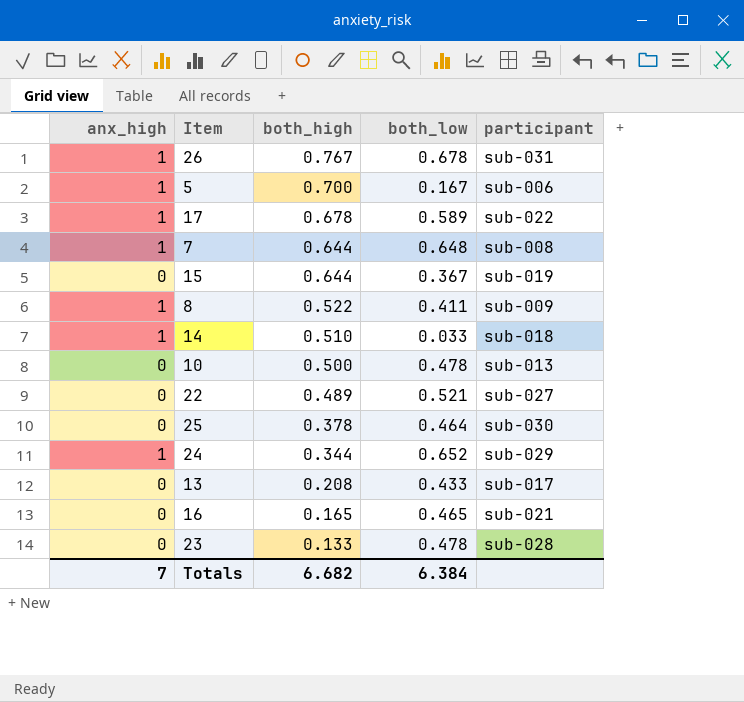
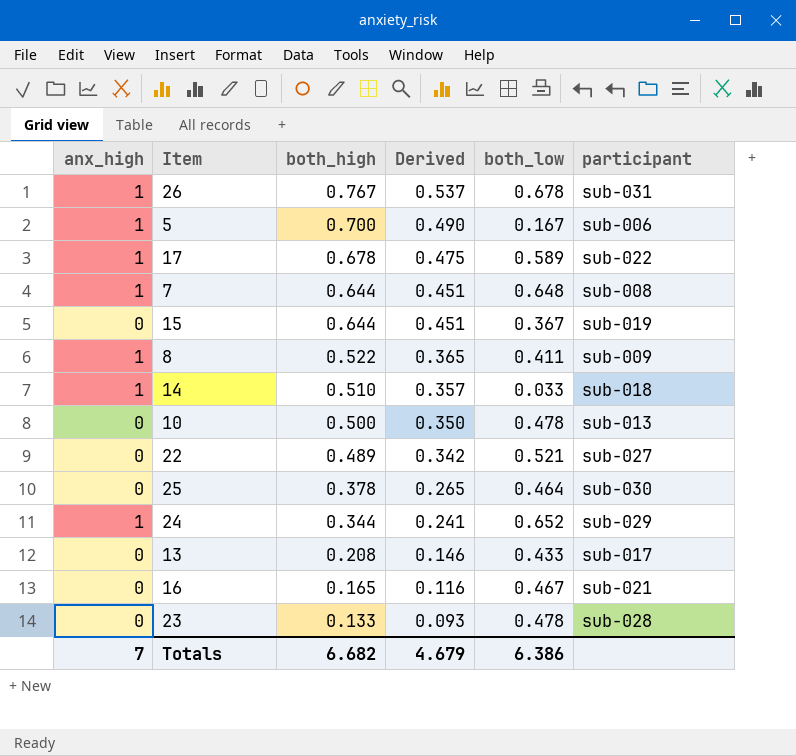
column Derived | formula: none -> [both_high] * 0.7
16 | both_low: 0.465 -> 0.467
Totals | both_low: 6.384 -> 6.386

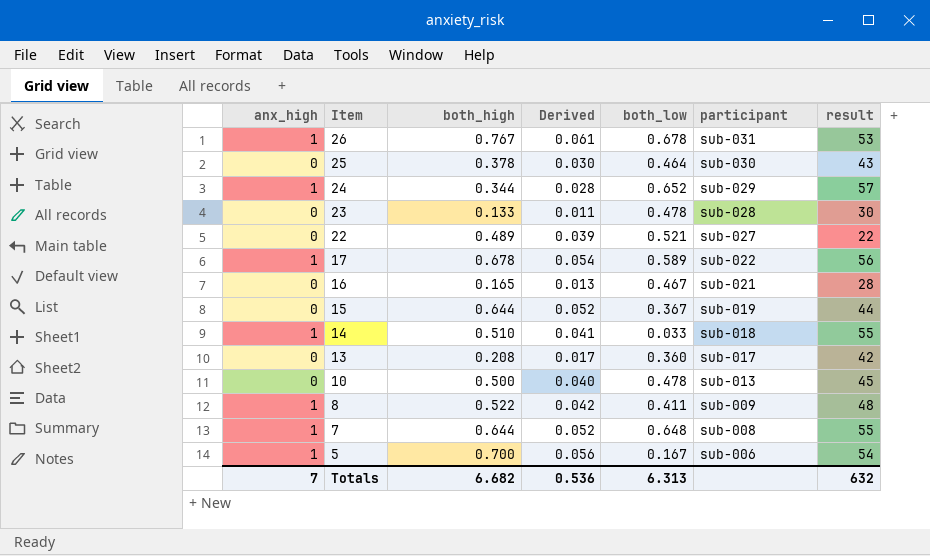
row order: both_high descending -> Item descending
column Derived | formula: [both_high] * 0.7 -> [both_high] * 0.08
column result | position: none -> 7
13 | both_low: 0.433 -> 0.360
Totals | Derived: 4.679 -> 0.536
Totals | both_low: 6.386 -> 6.313

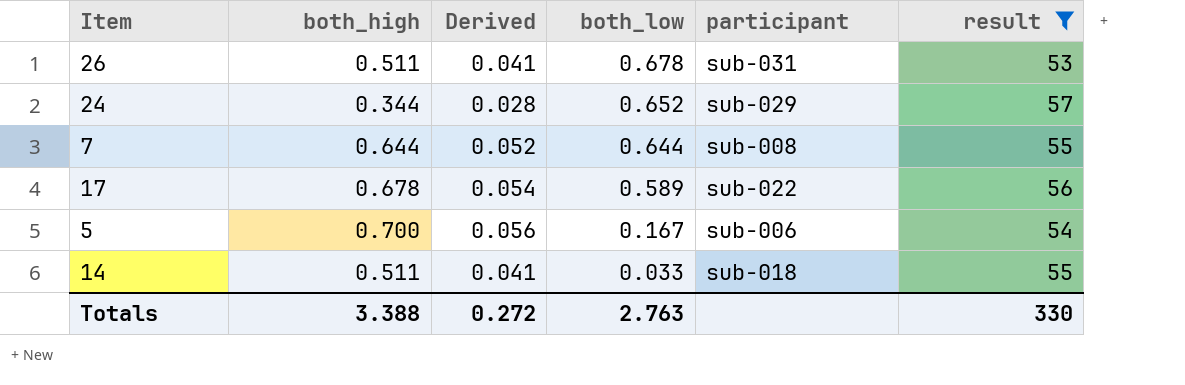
filter: none -> result >= 53
row order: Item descending -> both_low descending
column anx_high | position: 1 -> none
26 | both_high: 0.767 -> 0.511
26 | Derived: 0.061 -> 0.041
7 | both_low: 0.648 -> 0.644
14 | both_high: 0.510 -> 0.511
Totals | both_high: 6.682 -> 3.388
Totals | Derived: 0.536 -> 0.272
Totals | both_low: 6.313 -> 2.763
Totals | result: 632 -> 330

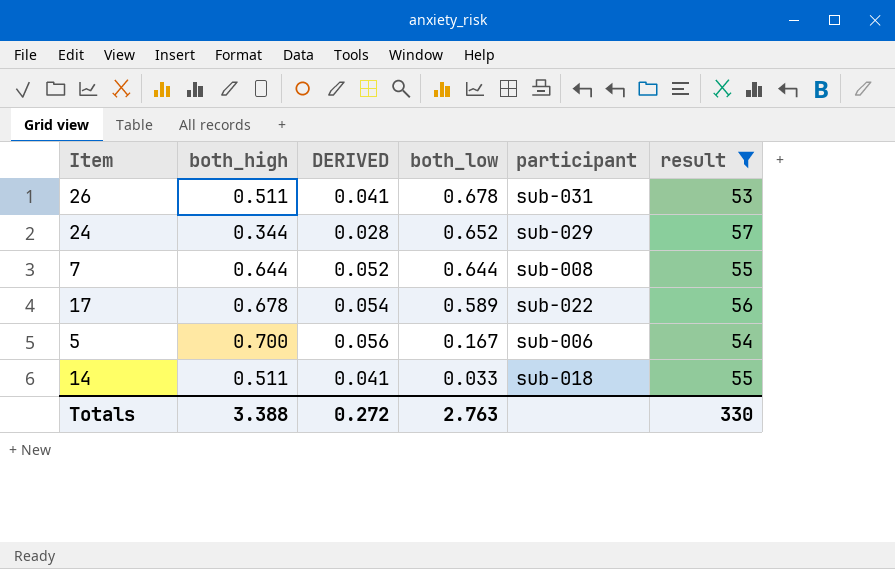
column name: Derived -> DERIVED

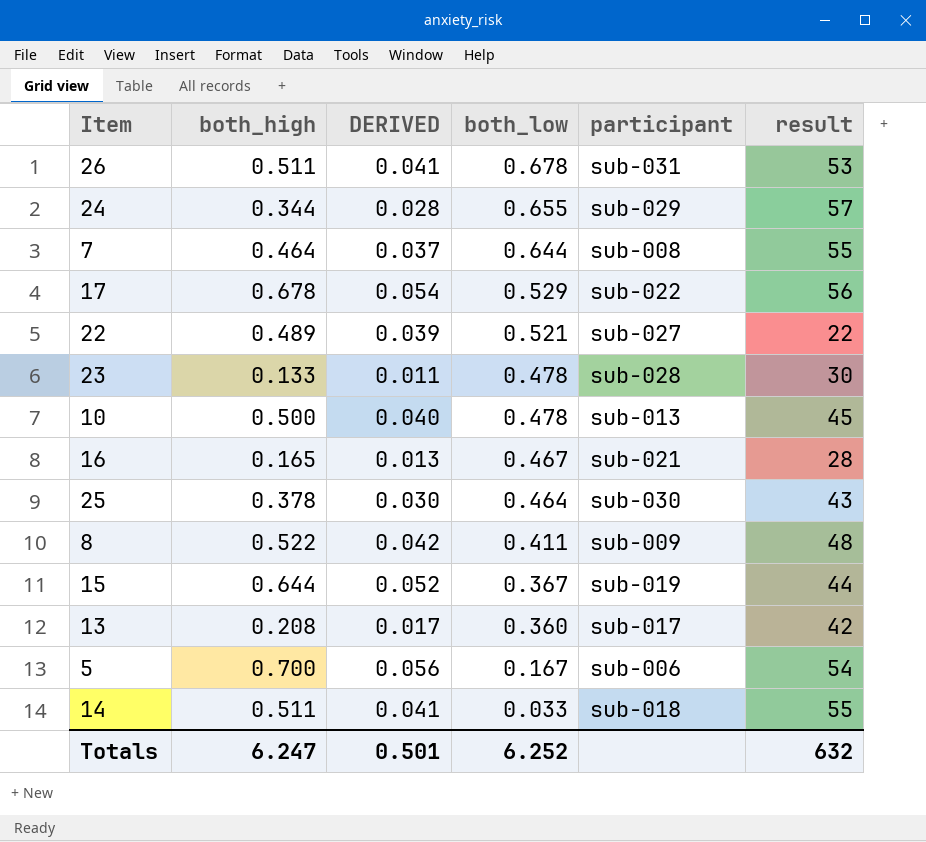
filter: result >= 53 -> none
24 | both_low: 0.652 -> 0.655
7 | both_high: 0.644 -> 0.464
7 | DERIVED: 0.052 -> 0.037
17 | both_low: 0.589 -> 0.529
Totals | both_high: 3.388 -> 6.247
Totals | DERIVED: 0.272 -> 0.501
Totals | both_low: 2.763 -> 6.252
Totals | result: 330 -> 632

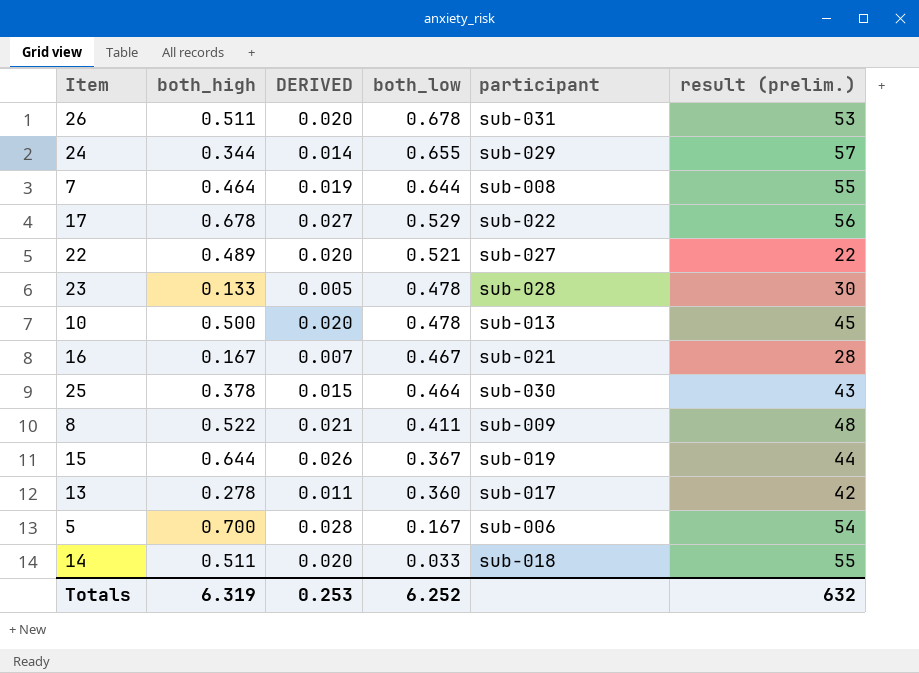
column DERIVED | formula: [both_high] * 0.08 -> [both_high] * 0.04
column name: result -> result (prelim.)
16 | both_high: 0.165 -> 0.167
13 | both_high: 0.208 -> 0.278
Totals | both_high: 6.247 -> 6.319
Totals | DERIVED: 0.501 -> 0.253

